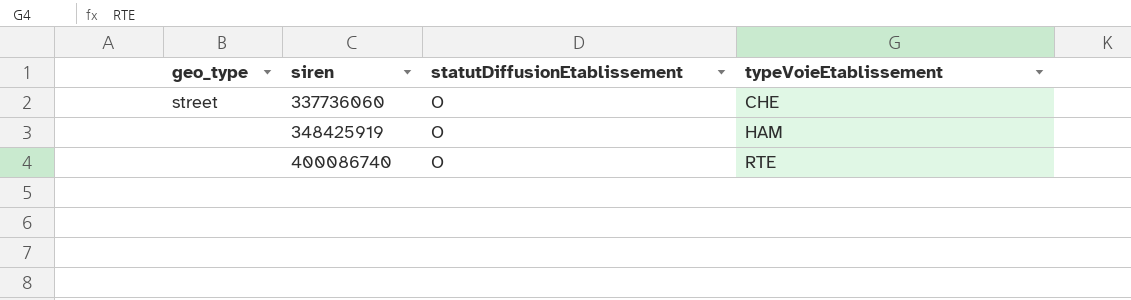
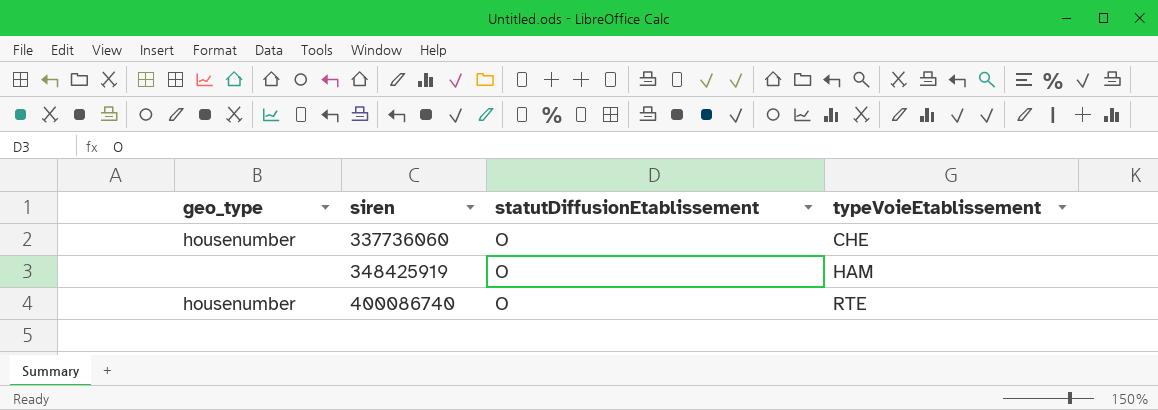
337736060 | geo_type: street -> housenumber
400086740 | geo_type: none -> housenumber

